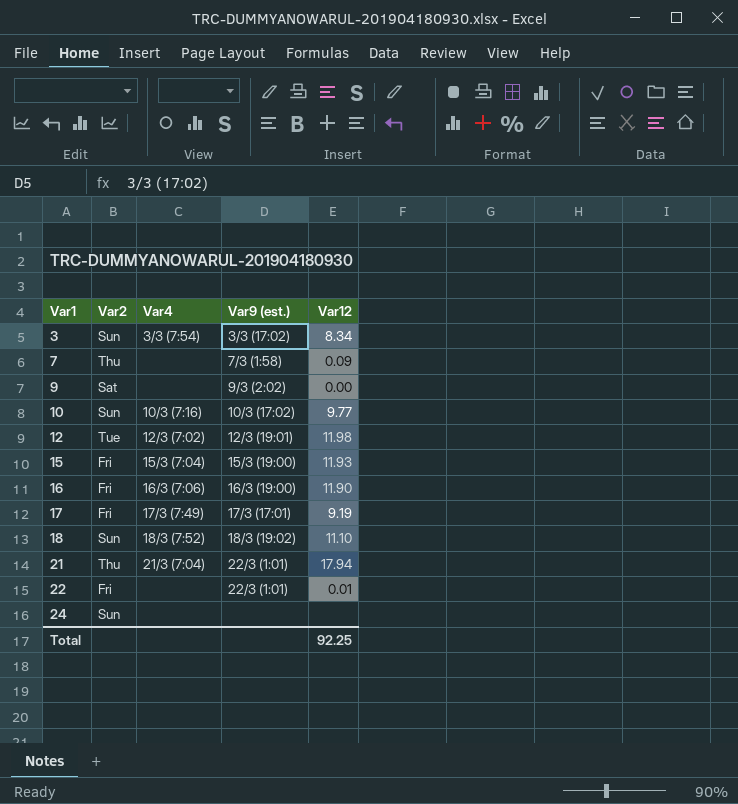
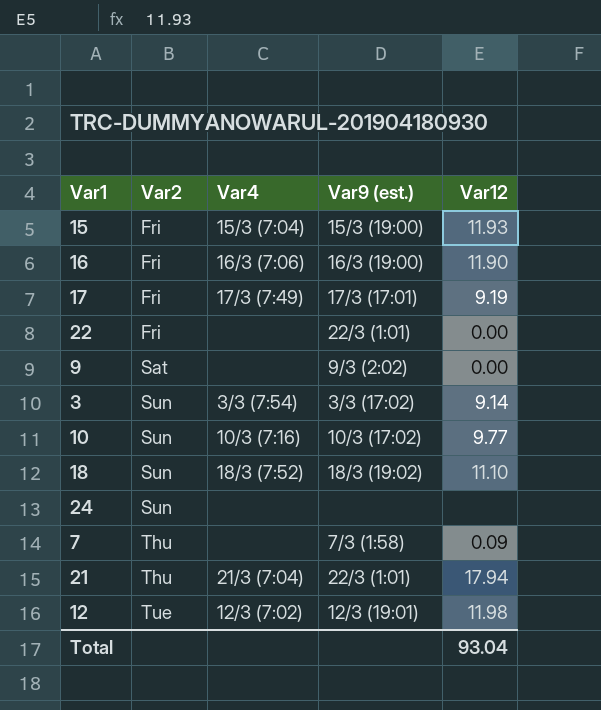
row order: Var1 ascending -> Var2 ascending
22 | Var12: 0.01 -> 0.00
3 | Var12: 8.34 -> 9.14
Total | Var12: 92.25 -> 93.04

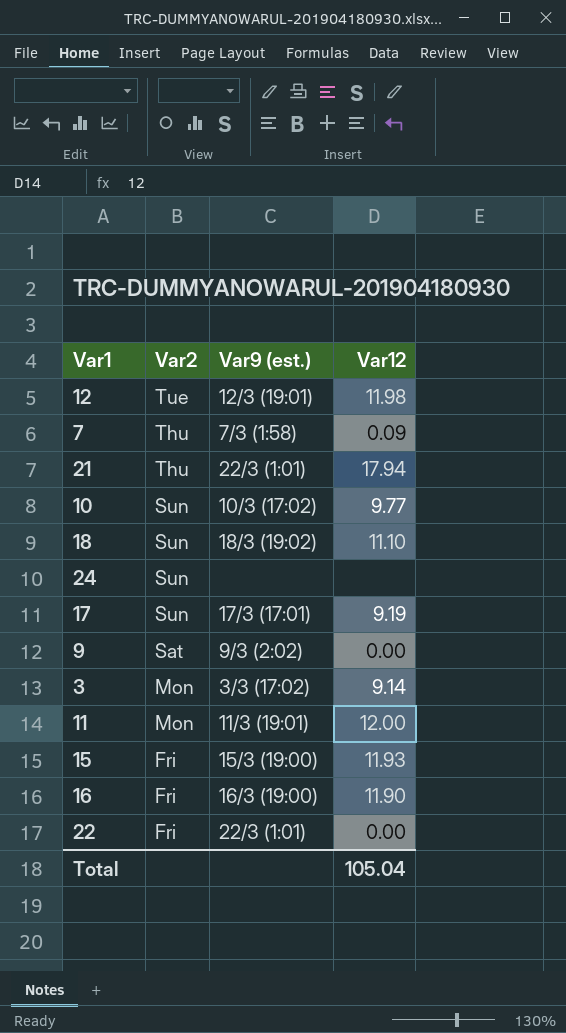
row order: Var2 ascending -> Var2 descending
column Var4 | position: 3 -> none
17 | Var2: Fri -> Sun
3 | Var2: Sun -> Mon
row 11: none -> Mon | 11/3 (19:01) | 12.00
Total | Var12: 93.04 -> 105.04

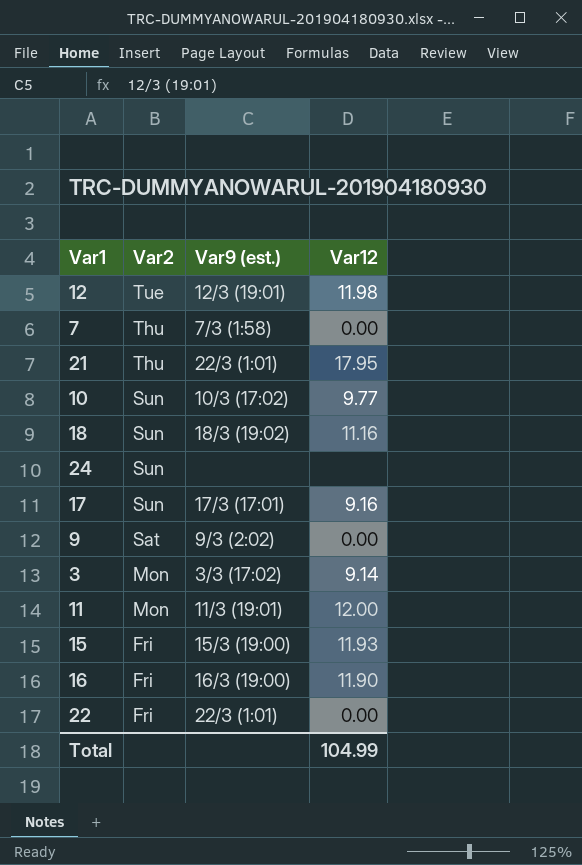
7 | Var12: 0.09 -> 0.00
21 | Var12: 17.94 -> 17.95
18 | Var12: 11.10 -> 11.16
17 | Var12: 9.19 -> 9.16
Total | Var12: 105.04 -> 104.99

